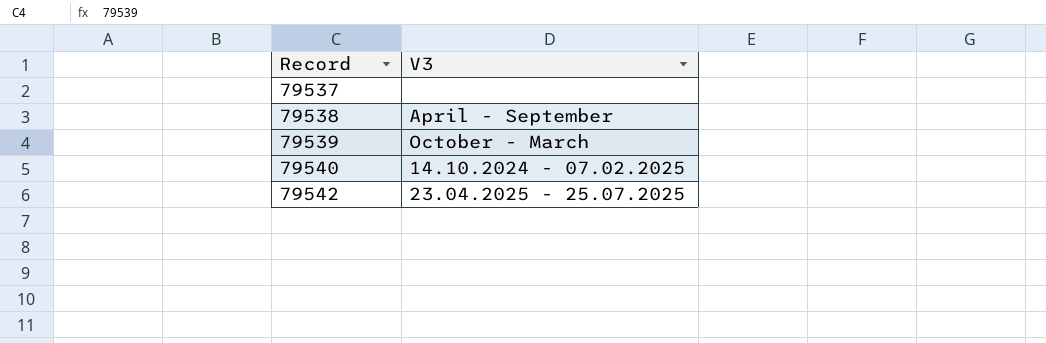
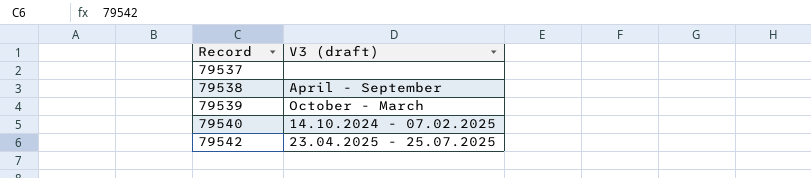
column name: V3 -> V3 (draft)

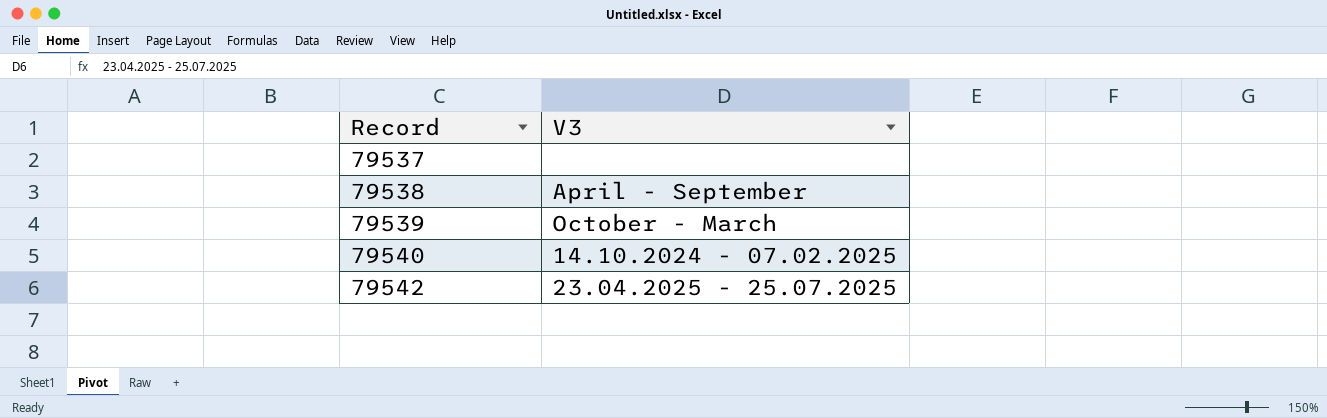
column name: V3 (draft) -> V3

